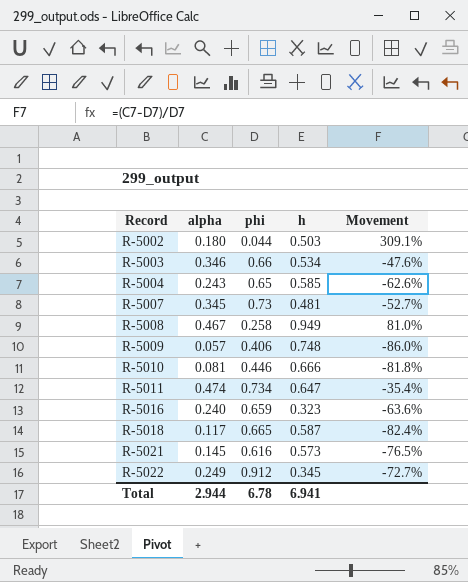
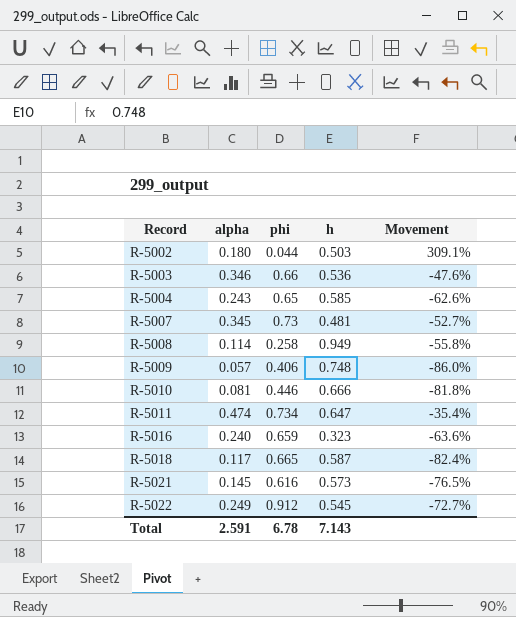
R-5003 | h: 0.534 -> 0.536
R-5008 | alpha: 0.467 -> 0.114
R-5008 | Movement: 81.0% -> -55.8%
R-5022 | h: 0.345 -> 0.545
Total | alpha: 2.944 -> 2.591
Total | h: 6.941 -> 7.143

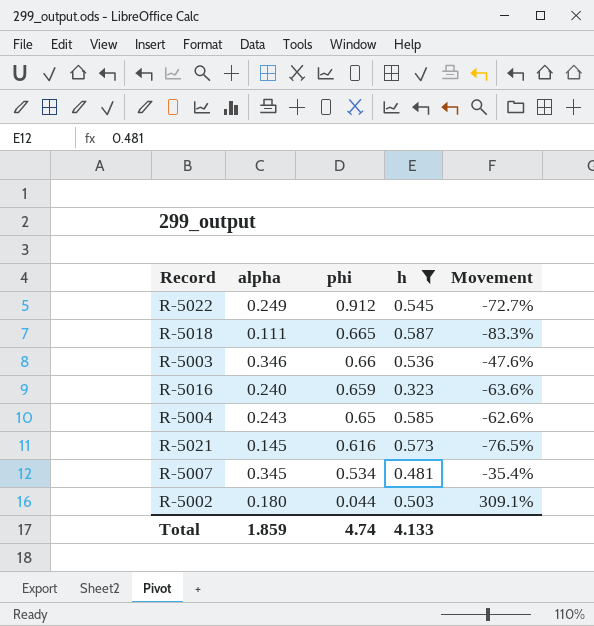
filter: none -> h <= 0.587
row order: Record ascending -> phi descending
R-5018 | alpha: 0.117 -> 0.111
R-5018 | Movement: -82.4% -> -83.3%
R-5007 | phi: 0.73 -> 0.534
R-5007 | Movement: -52.7% -> -35.4%
Total | alpha: 2.591 -> 1.859
Total | phi: 6.78 -> 4.74
Total | h: 7.143 -> 4.133

